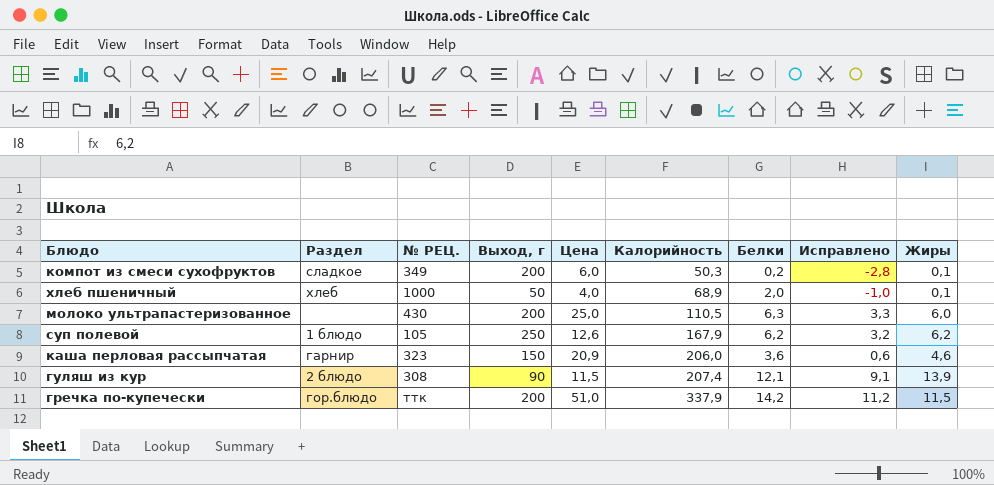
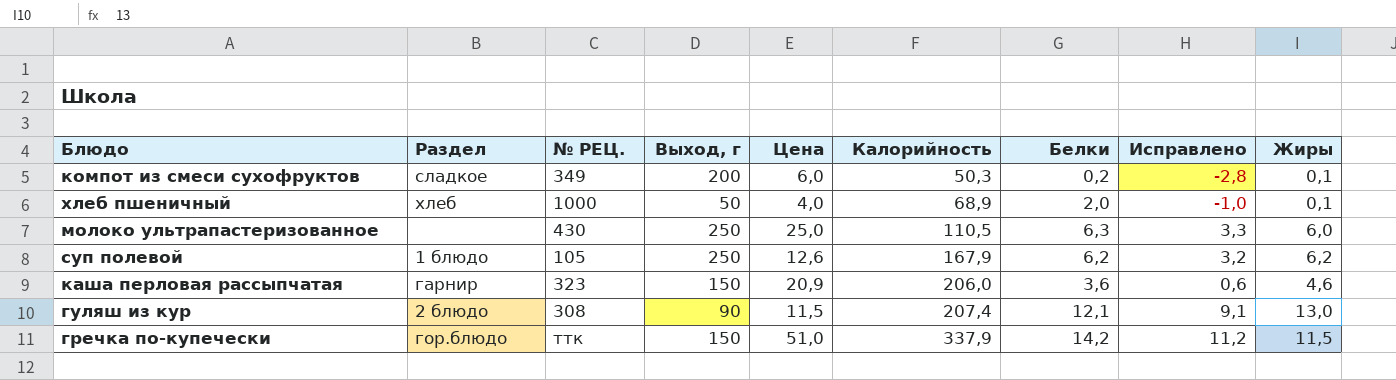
молоко ультрапастеризованное | Выход, г: 200 -> 250
гуляш из кур | Жиры: 13,9 -> 13,0
гречка по-купечески | Выход, г: 200 -> 150

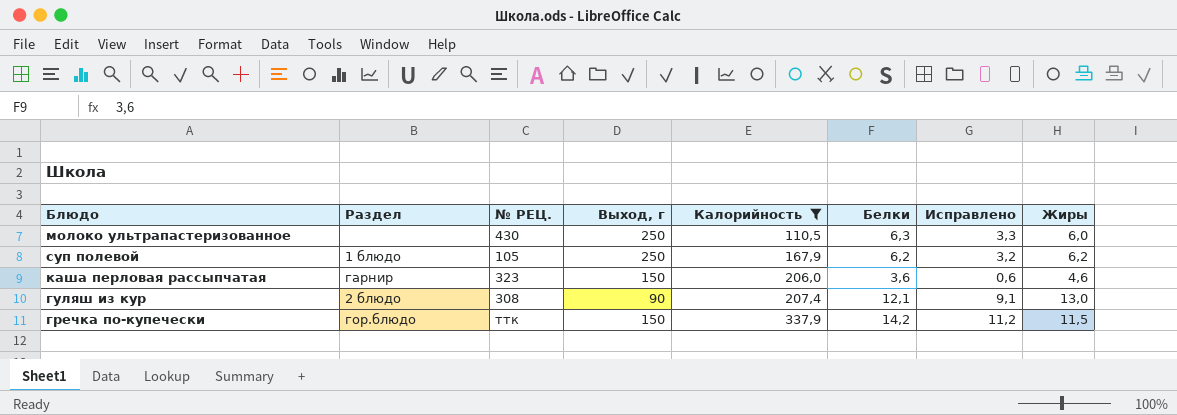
filter: none -> Калорийность >= 110,5
column Цена | position: 5 -> none

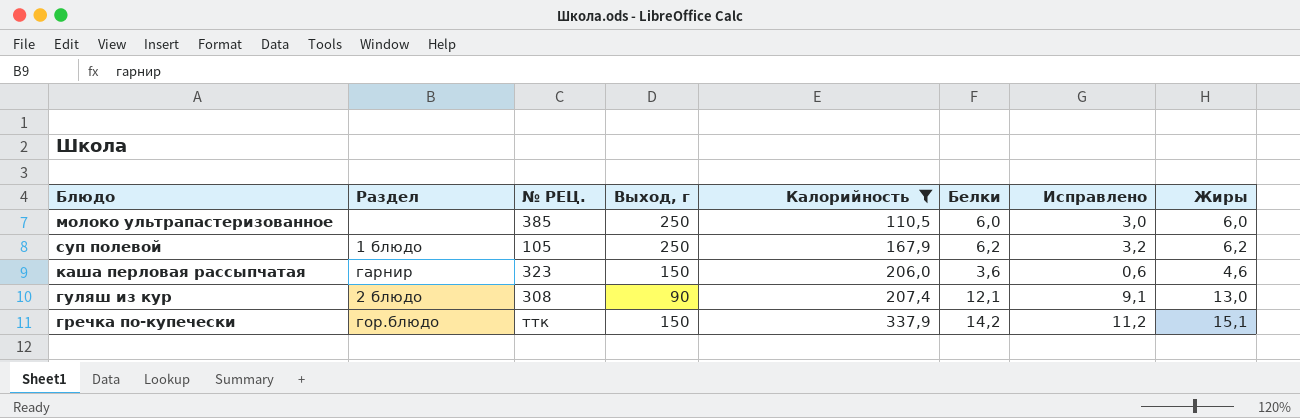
молоко ультрапастеризованное | № РЕЦ.: 430 -> 385
молоко ультрапастеризованное | Белки: 6,3 -> 6,0
молоко ультрапастеризованное | Исправлено: 3,3 -> 3,0
гречка по-купечески | Жиры: 11,5 -> 15,1

